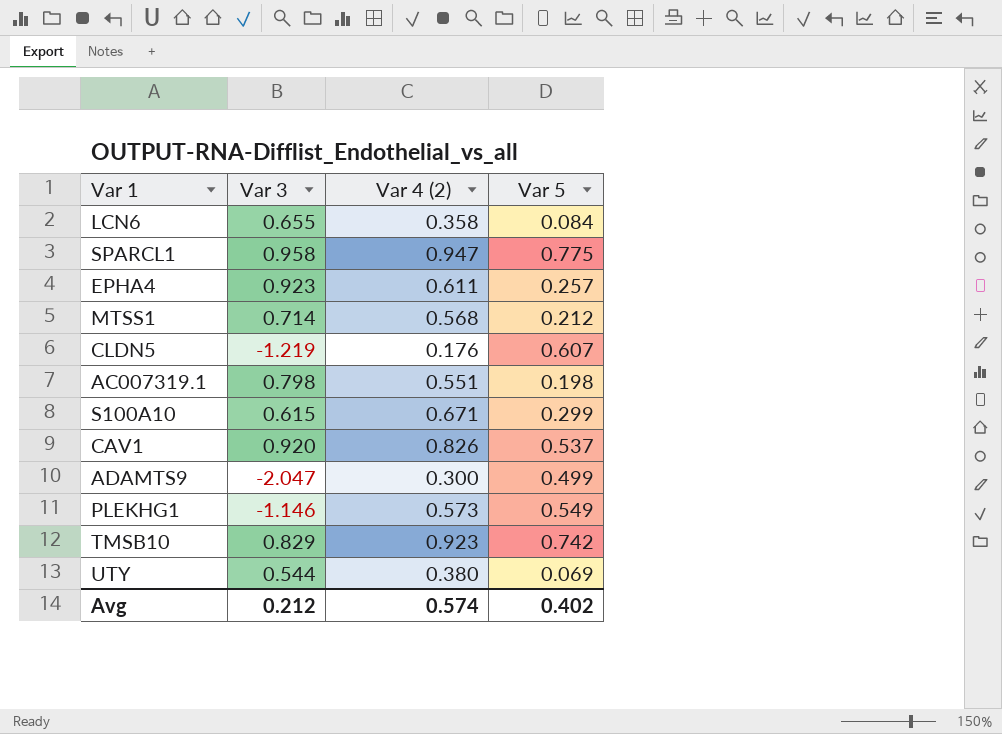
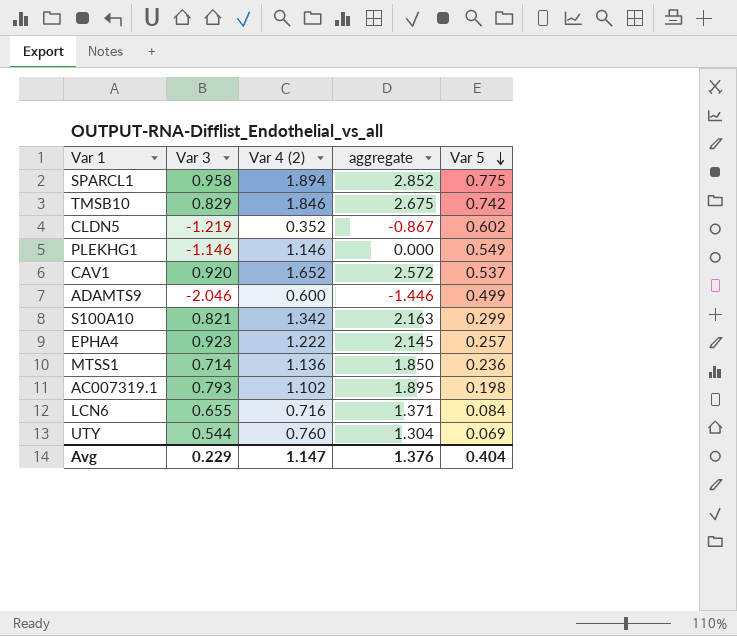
row order: none -> Var 5 descending
column aggregate | formula: none -> [Var 3] + [Var 4 (2)]
SPARCL1 | Var 4 (2): 0.947 -> 1.894
TMSB10 | Var 4 (2): 0.923 -> 1.846
CLDN5 | Var 4 (2): 0.176 -> 0.352
CLDN5 | Var 5: 0.607 -> 0.602
PLEKHG1 | Var 4 (2): 0.573 -> 1.146
CAV1 | Var 4 (2): 0.826 -> 1.652
ADAMTS9 | Var 3: -2.047 -> -2.046
ADAMTS9 | Var 4 (2): 0.300 -> 0.600
S100A10 | Var 3: 0.615 -> 0.821
S100A10 | Var 4 (2): 0.671 -> 1.342
EPHA4 | Var 4 (2): 0.611 -> 1.222
MTSS1 | Var 4 (2): 0.568 -> 1.136
MTSS1 | Var 5: 0.212 -> 0.236
AC007319.1 | Var 3: 0.798 -> 0.793
AC007319.1 | Var 4 (2): 0.551 -> 1.102
LCN6 | Var 4 (2): 0.358 -> 0.716
UTY | Var 4 (2): 0.380 -> 0.760
Avg | Var 3: 0.212 -> 0.229
Avg | Var 4 (2): 0.574 -> 1.147
Avg | Var 5: 0.402 -> 0.404

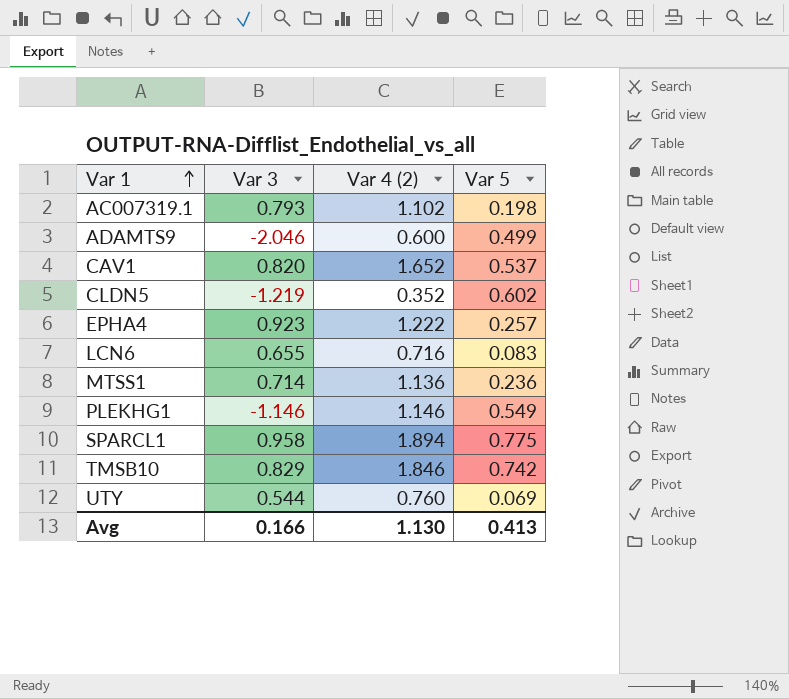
row order: Var 5 descending -> Var 1 ascending
column aggregate | formula: [Var 3] + [Var 4 (2)] -> none
row S100A10: 0.821 | 1.342 | 2.163 | 0.299 -> none
CAV1 | Var 3: 0.920 -> 0.820
LCN6 | Var 5: 0.084 -> 0.083
Avg | Var 3: 0.229 -> 0.166
Avg | Var 4 (2): 1.147 -> 1.130
Avg | Var 5: 0.404 -> 0.413

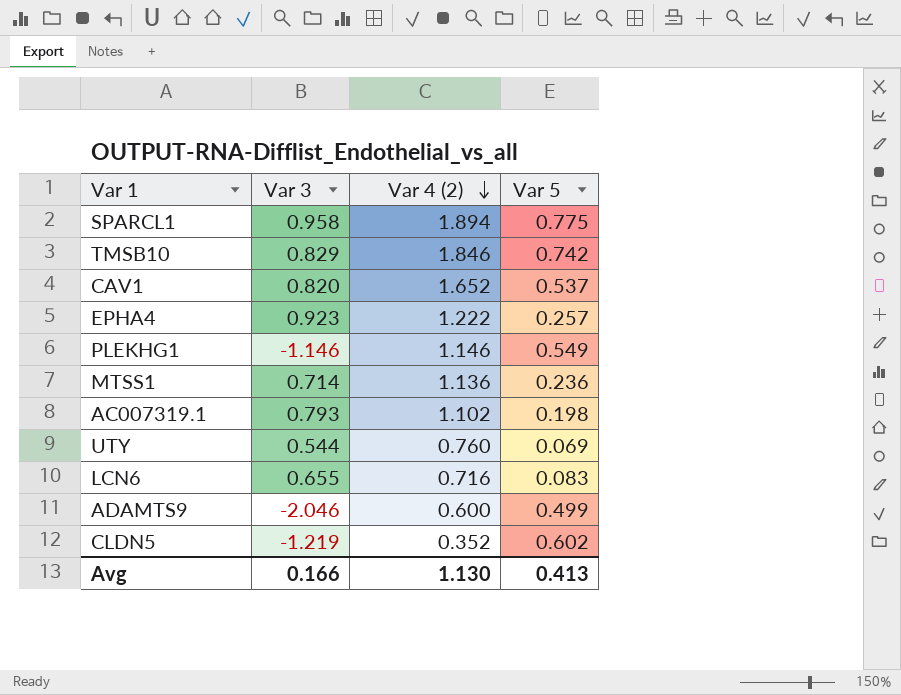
row order: Var 1 ascending -> Var 4 (2) descending

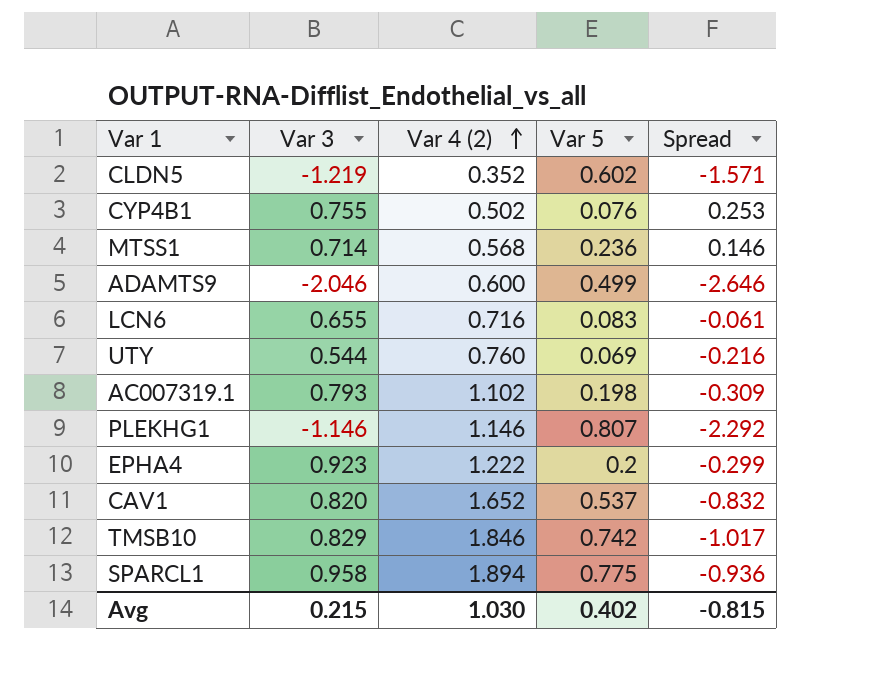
row order: Var 4 (2) descending -> Var 4 (2) ascending
column Spread | formula: none -> [Var 3] - [Var 4 (2)]
row CYP4B1: none -> 0.755 | 0.502 | 0.076 | 0.253
MTSS1 | Var 4 (2): 1.136 -> 0.568
PLEKHG1 | Var 5: 0.549 -> 0.807
EPHA4 | Var 5: 0.257 -> 0.2
Avg | Var 3: 0.166 -> 0.215
Avg | Var 4 (2): 1.130 -> 1.030
Avg | Var 5: 0.413 -> 0.402

